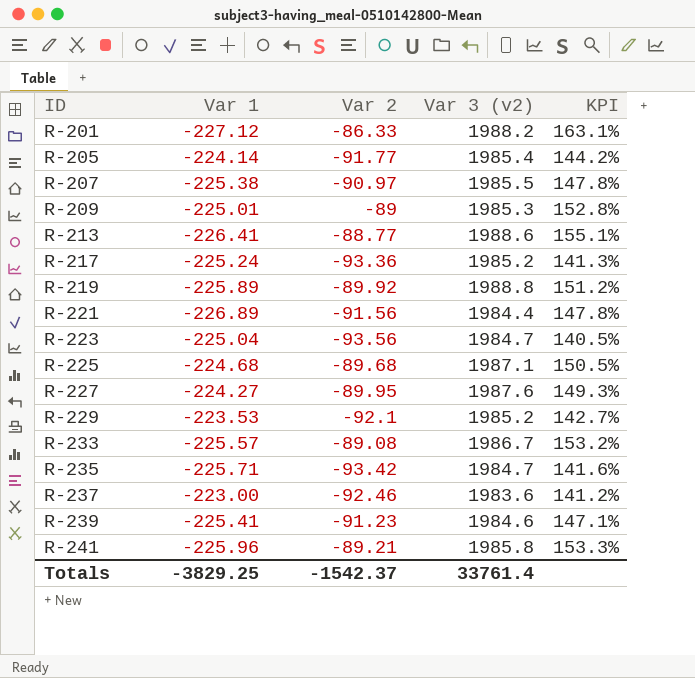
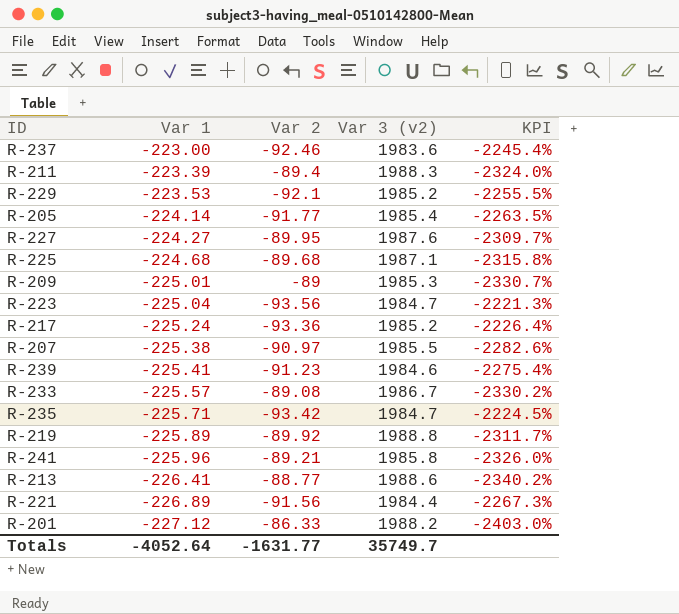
row order: ID ascending -> Var 1 descending
column KPI | formula: ([Var 1] - [Var 2]) / [Var 2] -> ([Var 3 (v2)] - [Var 2]) / [Var 2]
row R-211: none -> -223.39 | -89.4 | 1988.3 | -2324.0%
Totals | Var 1: -3829.25 -> -4052.64
Totals | Var 2: -1542.37 -> -1631.77
Totals | Var 3 (v2): 33761.4 -> 35749.7

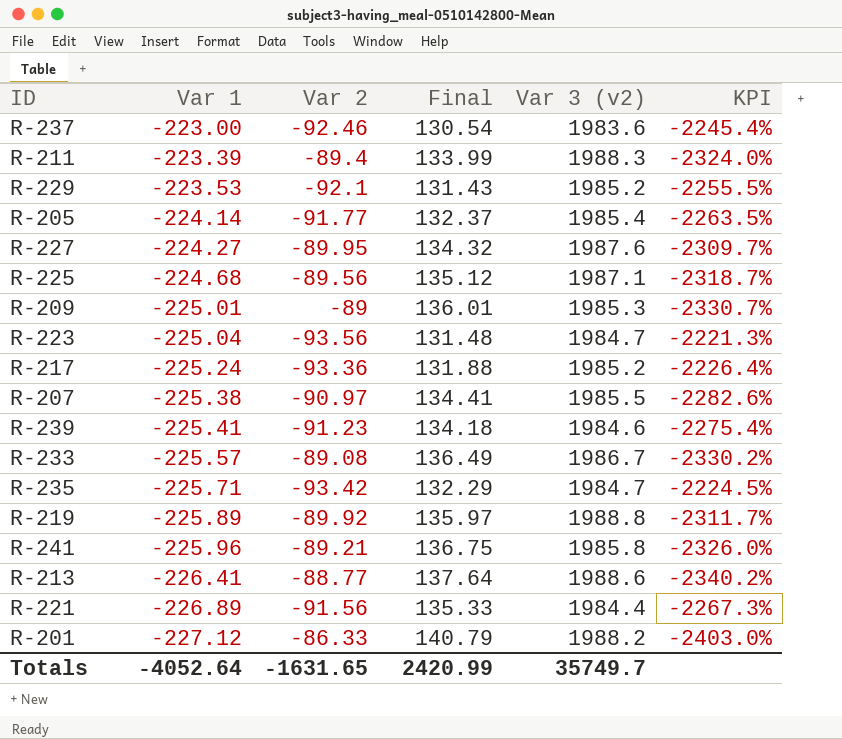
column Final | formula: none -> [Var 2] - [Var 1]
R-225 | Var 2: -89.68 -> -89.56
R-225 | KPI: -2315.8% -> -2318.7%
Totals | Var 2: -1631.77 -> -1631.65

